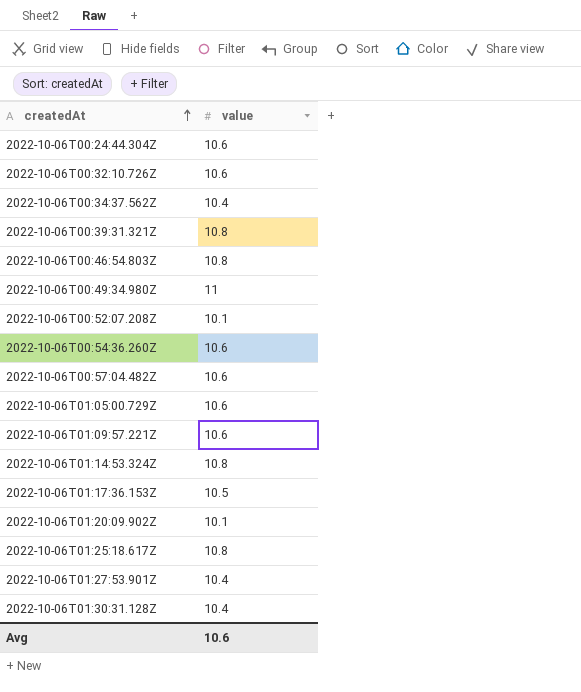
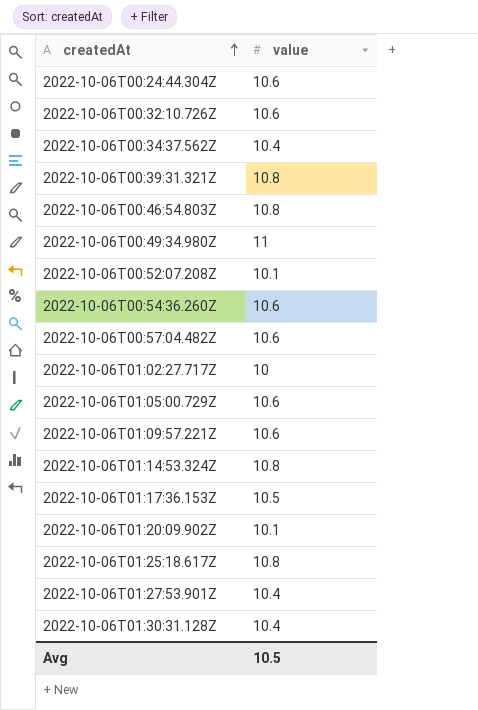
row 2022-10-06T01:02:27.717Z: none -> 10
Avg | value: 10.6 -> 10.5

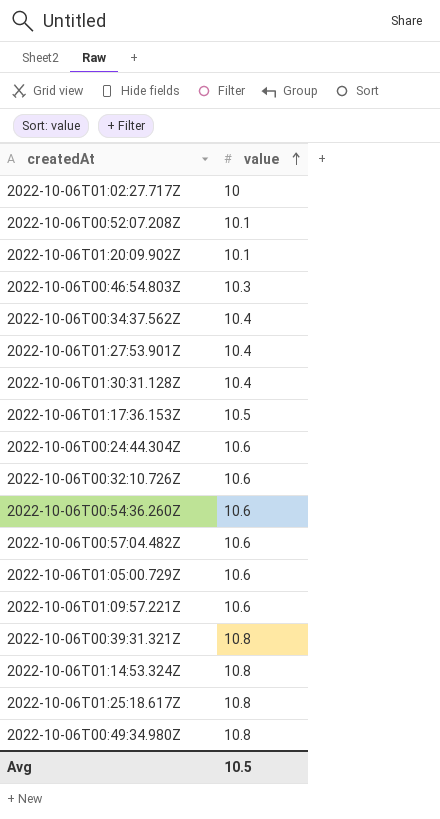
row order: createdAt ascending -> value ascending
2022-10-06T00:46:54.803Z | value: 10.8 -> 10.3
2022-10-06T00:49:34.980Z | value: 11 -> 10.8

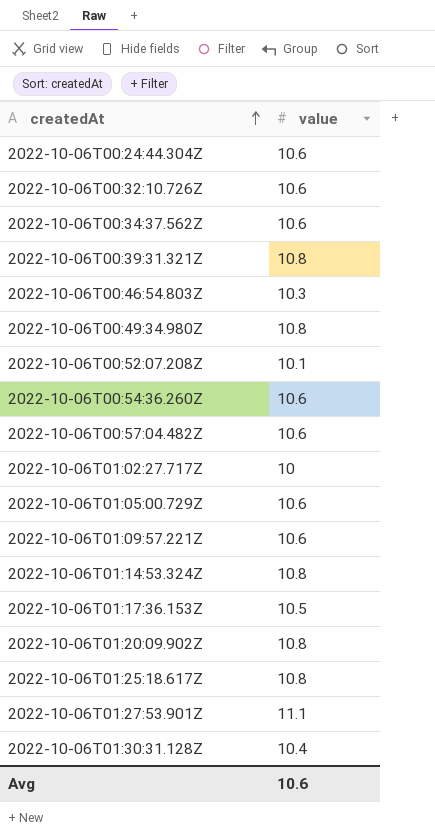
row order: value ascending -> createdAt ascending
2022-10-06T00:34:37.562Z | value: 10.4 -> 10.6
2022-10-06T01:20:09.902Z | value: 10.1 -> 10.8
2022-10-06T01:27:53.901Z | value: 10.4 -> 11.1
Avg | value: 10.5 -> 10.6

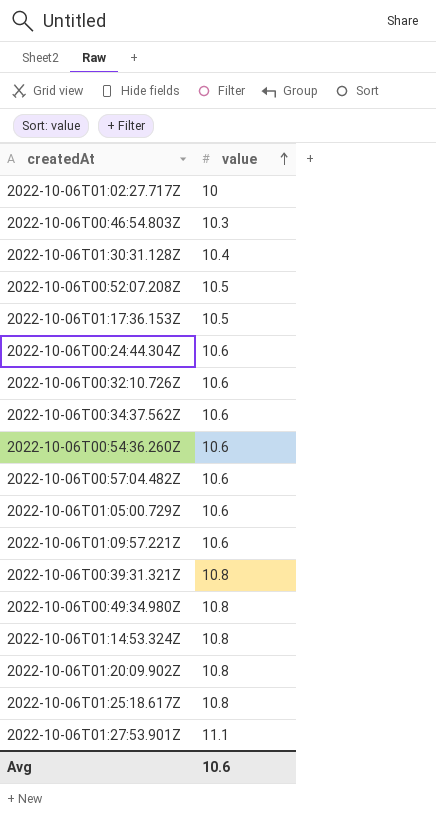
row order: createdAt ascending -> value ascending
2022-10-06T00:52:07.208Z | value: 10.1 -> 10.5

